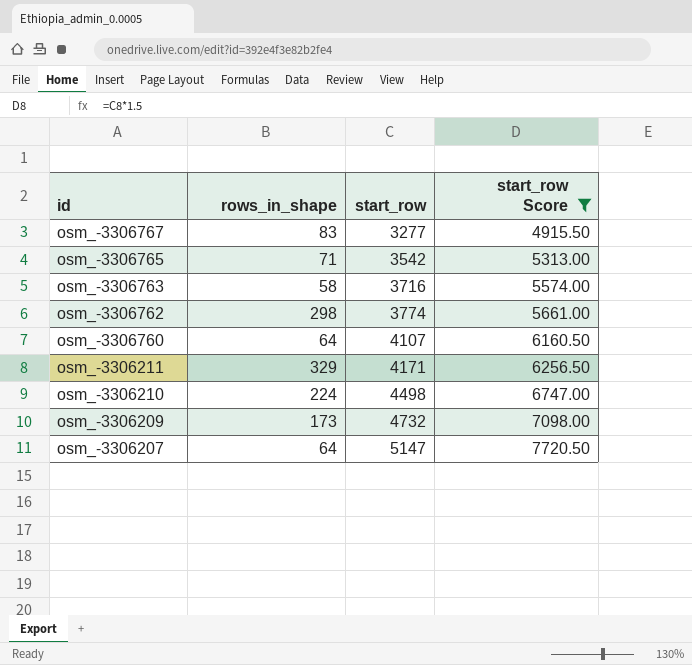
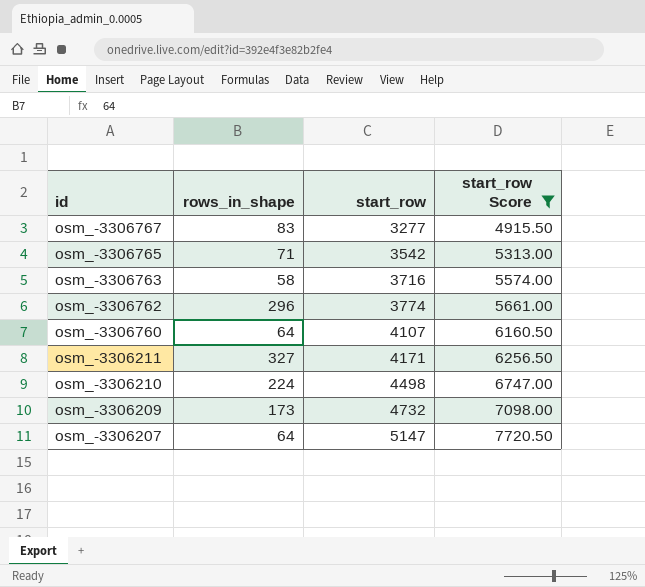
osm_-3306762 | rows_in_shape: 298 -> 296
osm_-3306211 | rows_in_shape: 329 -> 327

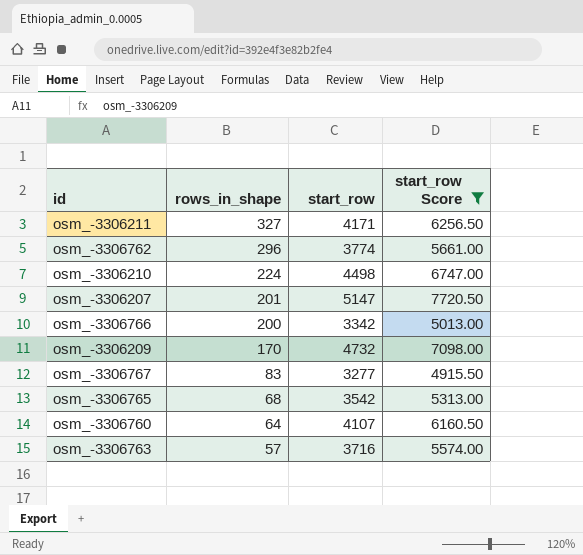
row order: id descending -> rows_in_shape descending
osm_-3306207 | rows_in_shape: 64 -> 201
row osm_-3306766: none -> 200 | 3342 | 5013.00
osm_-3306209 | rows_in_shape: 173 -> 170
osm_-3306765 | rows_in_shape: 71 -> 68
osm_-3306763 | rows_in_shape: 58 -> 57

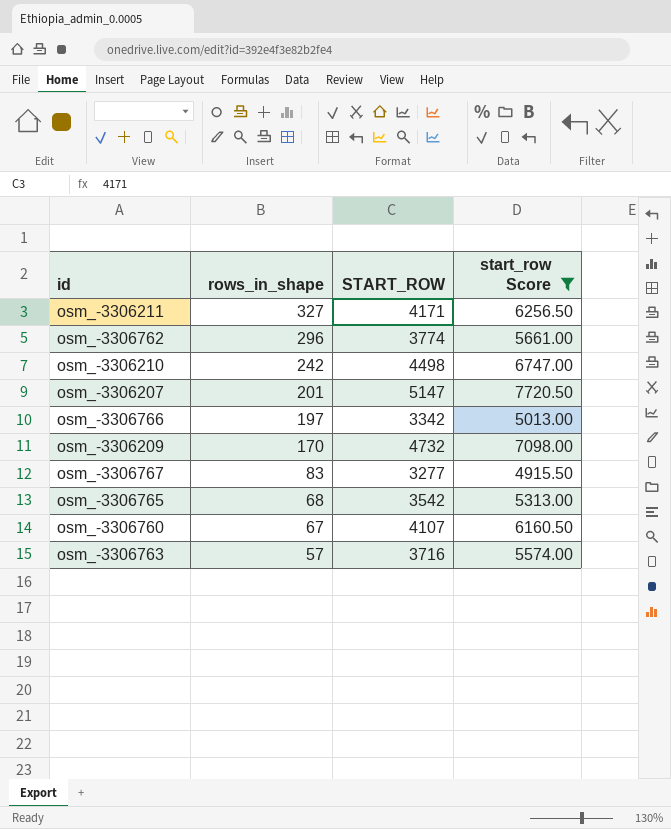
column name: start_row -> START_ROW
osm_-3306210 | rows_in_shape: 224 -> 242
osm_-3306766 | rows_in_shape: 200 -> 197
osm_-3306760 | rows_in_shape: 64 -> 67

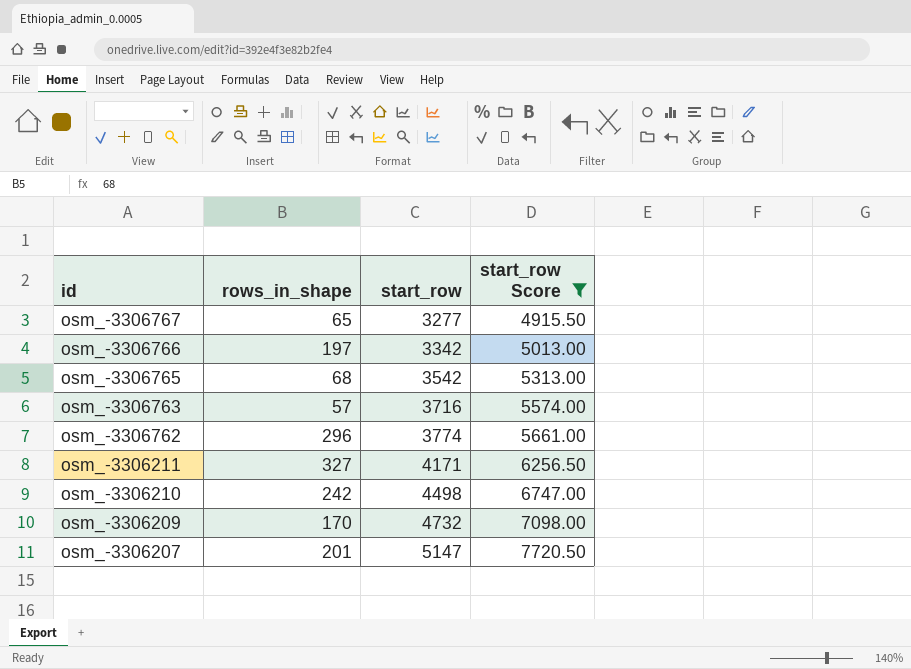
row order: rows_in_shape descending -> id descending
column name: START_ROW -> start_row
row osm_-3306760: 67 | 4107 | 6160.50 -> none
osm_-3306767 | rows_in_shape: 83 -> 65

